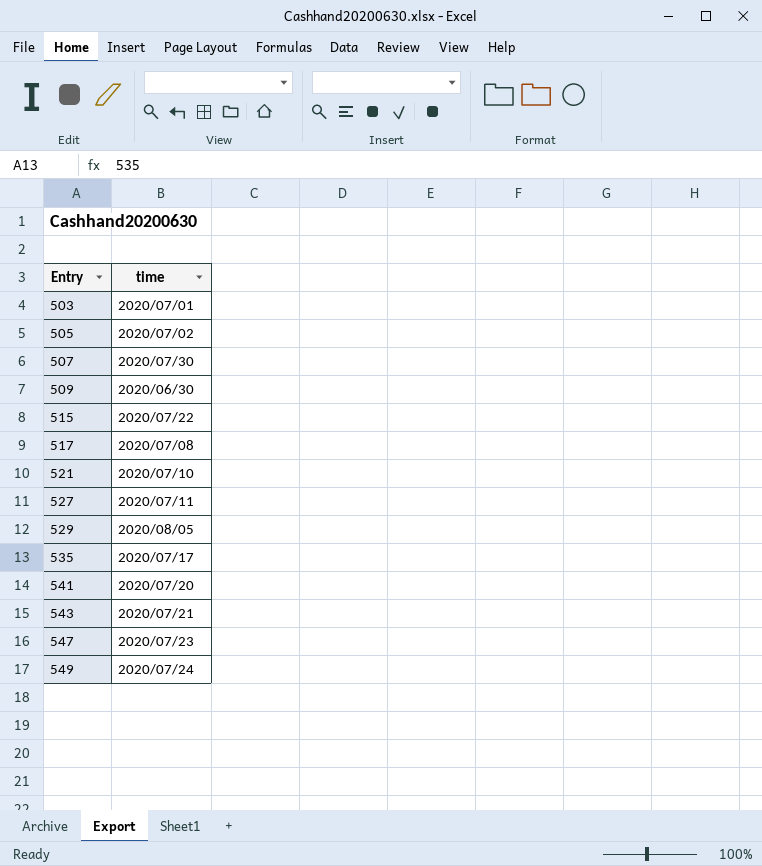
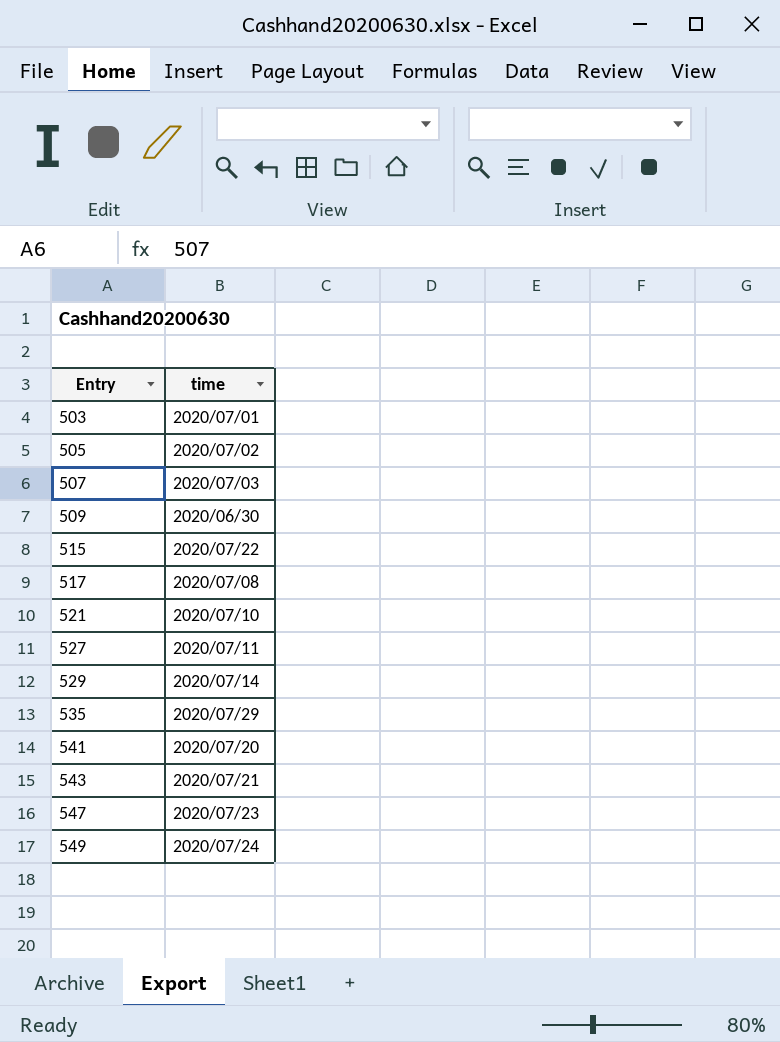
507 | time: 2020/07/30 -> 2020/07/03
529 | time: 2020/08/05 -> 2020/07/14
535 | time: 2020/07/17 -> 2020/07/29

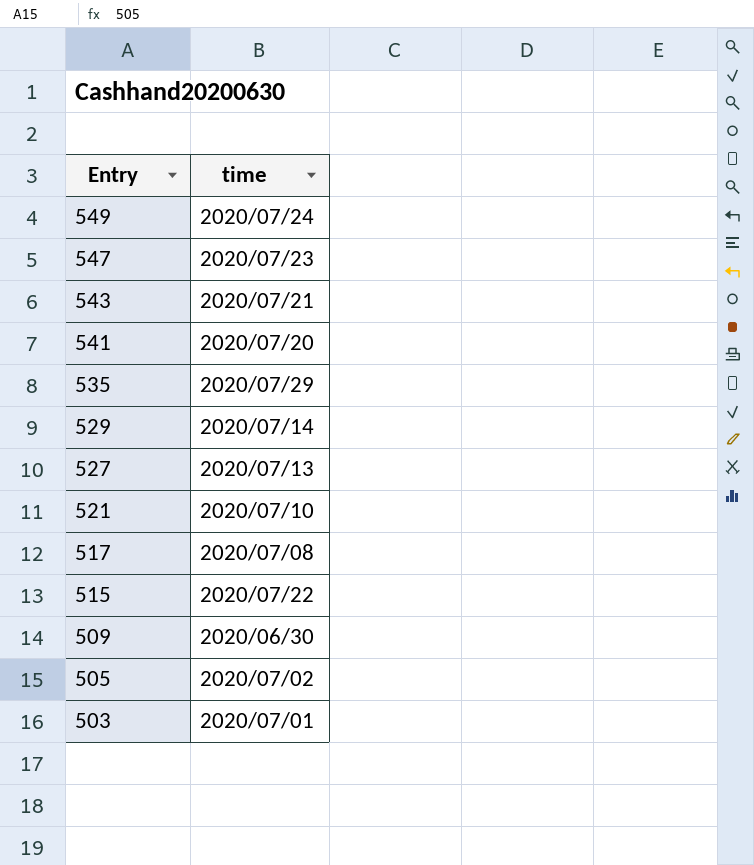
row order: Entry ascending -> Entry descending
row 507: 2020/07/03 -> none
527 | time: 2020/07/11 -> 2020/07/13

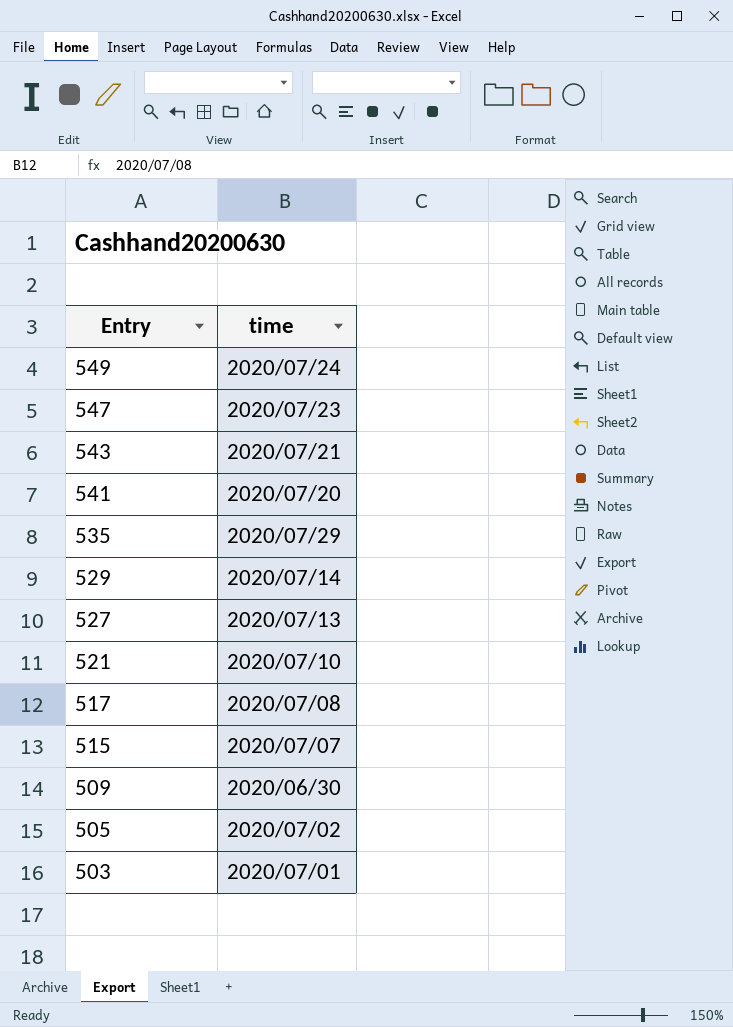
515 | time: 2020/07/22 -> 2020/07/07

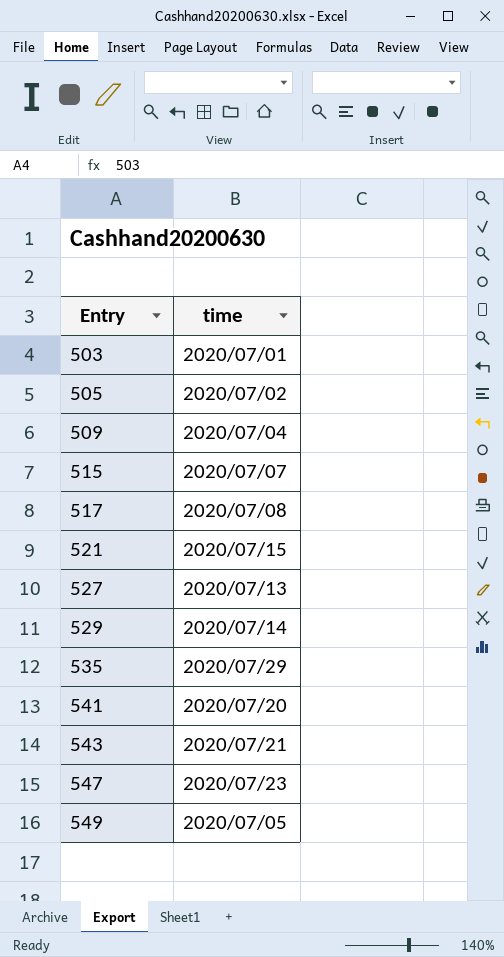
row order: Entry descending -> Entry ascending
509 | time: 2020/06/30 -> 2020/07/04
521 | time: 2020/07/10 -> 2020/07/15
549 | time: 2020/07/24 -> 2020/07/05

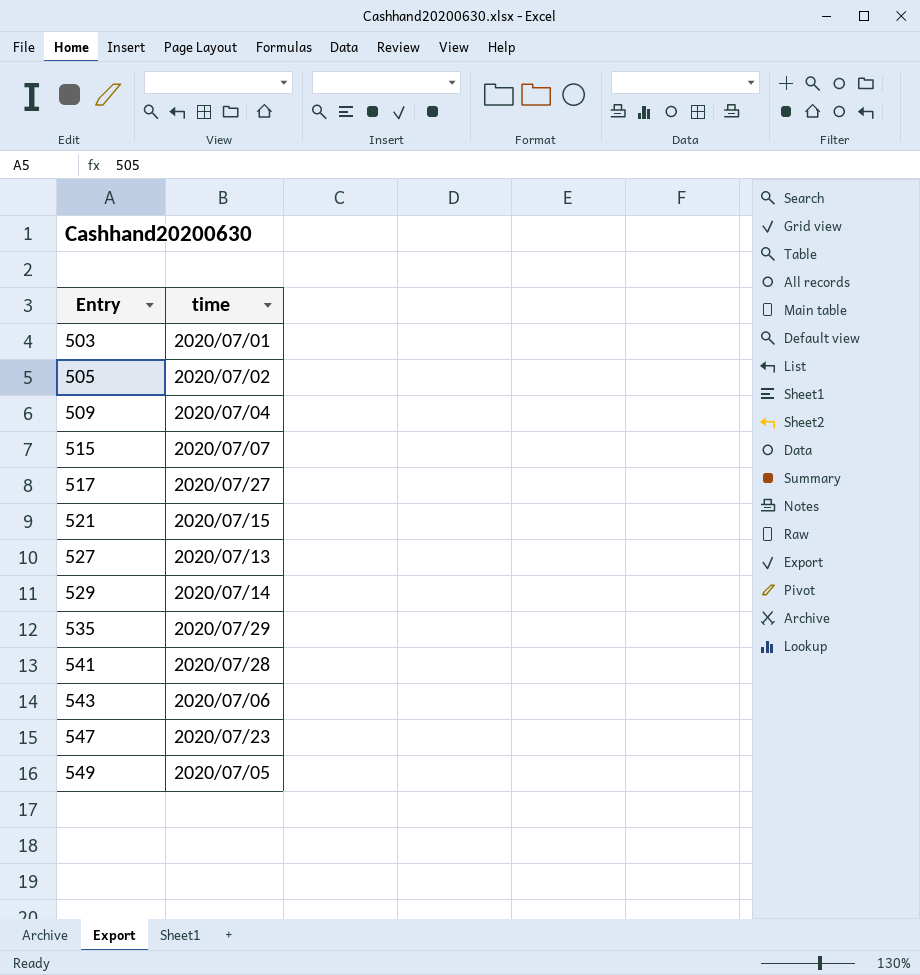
517 | time: 2020/07/08 -> 2020/07/27
541 | time: 2020/07/20 -> 2020/07/28
543 | time: 2020/07/21 -> 2020/07/06

